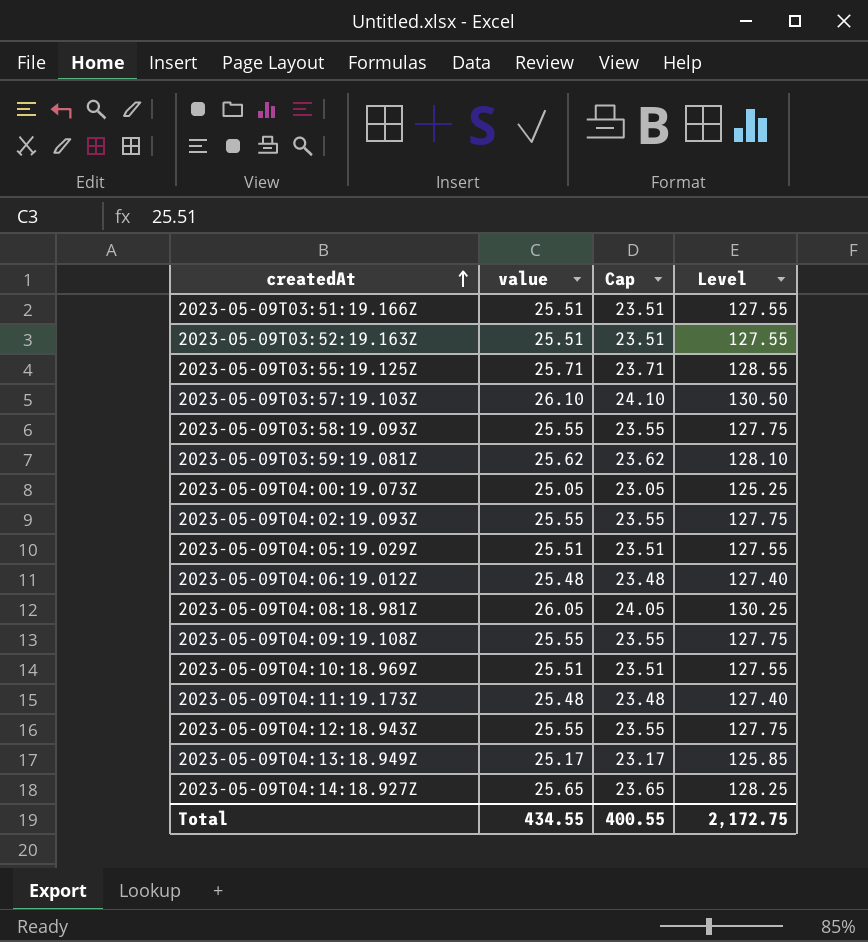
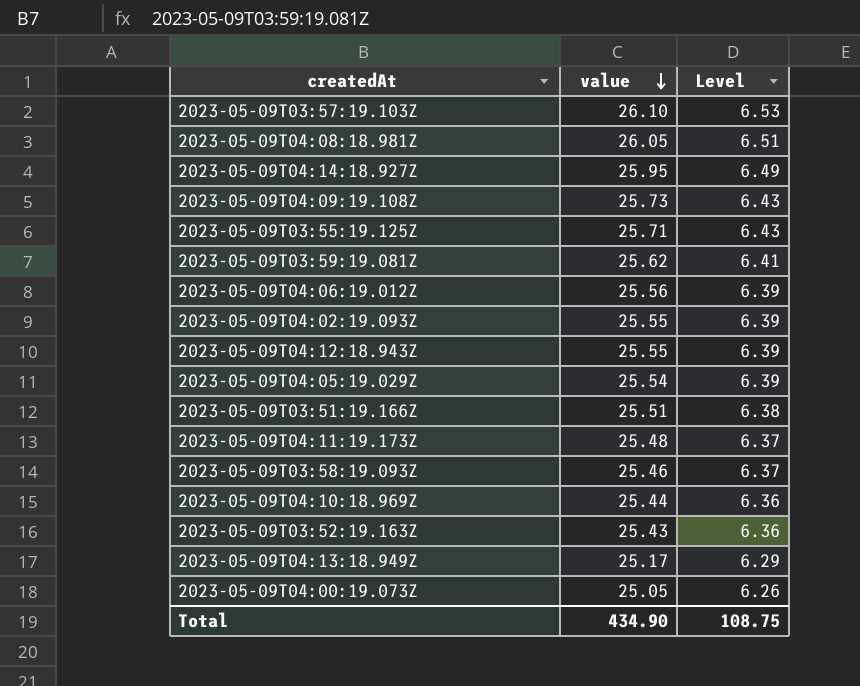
row order: createdAt ascending -> value descending
column Cap | formula: [value] - 2 -> none
column Level | formula: [value] * 5 -> [value] * 0.25
2023-05-09T04:14:18.927Z | value: 25.65 -> 25.95
2023-05-09T04:09:19.108Z | value: 25.55 -> 25.73
2023-05-09T04:06:19.012Z | value: 25.48 -> 25.56
2023-05-09T04:05:19.029Z | value: 25.51 -> 25.54
2023-05-09T03:58:19.093Z | value: 25.55 -> 25.46
2023-05-09T04:10:18.969Z | value: 25.51 -> 25.44
2023-05-09T03:52:19.163Z | value: 25.51 -> 25.43
Total | value: 434.55 -> 434.90
Total | Level: 2,172.75 -> 108.75

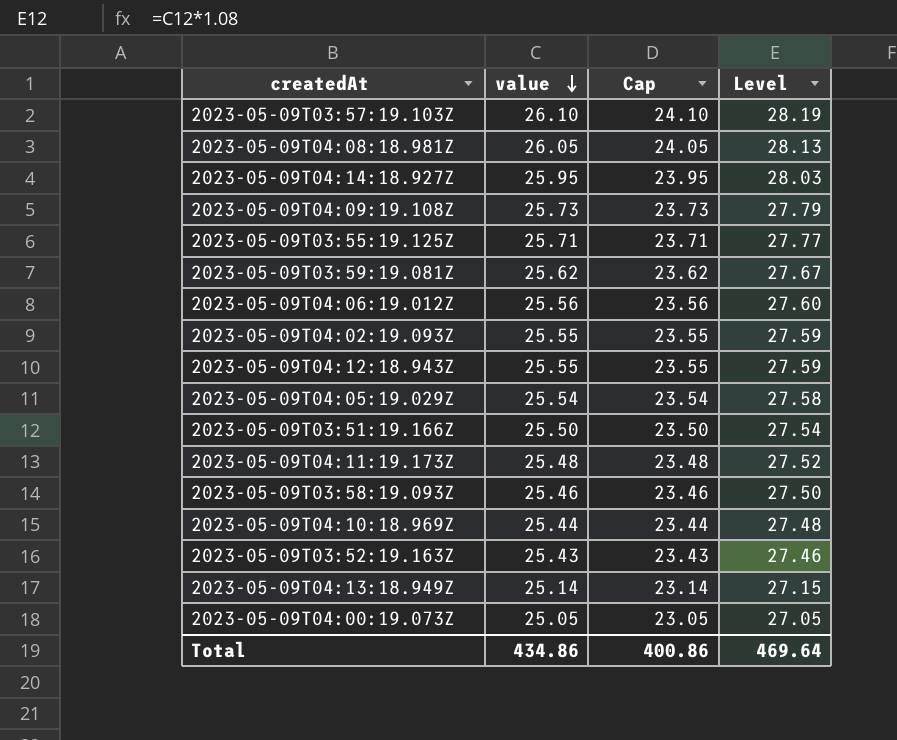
column Cap | formula: none -> [value] - 2
column Level | formula: [value] * 0.25 -> [value] * 1.08
2023-05-09T03:51:19.166Z | value: 25.51 -> 25.50
2023-05-09T04:13:18.949Z | value: 25.17 -> 25.14
Total | value: 434.90 -> 434.86
Total | Level: 108.75 -> 469.64

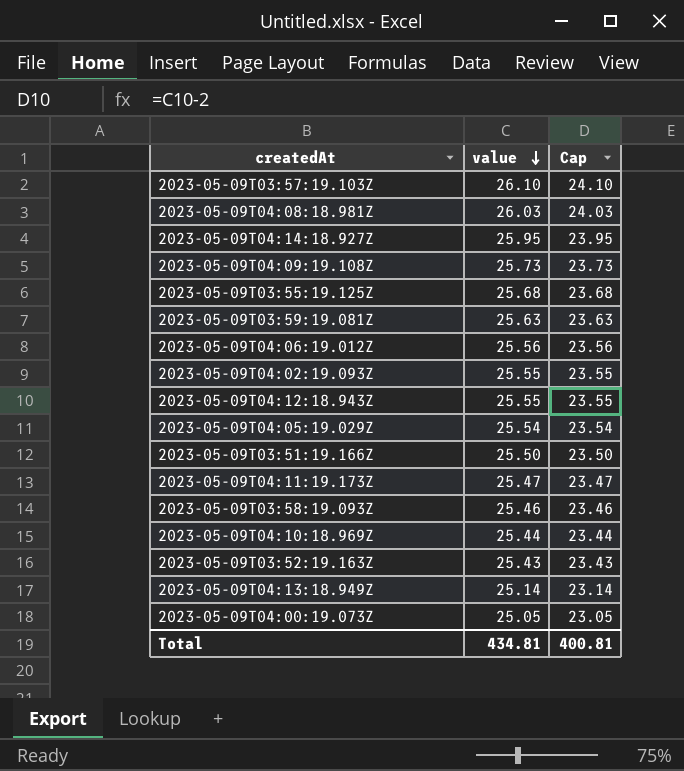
column Level | formula: [value] * 1.08 -> none
2023-05-09T04:08:18.981Z | value: 26.05 -> 26.03
2023-05-09T04:08:18.981Z | Cap: 24.05 -> 24.03
2023-05-09T03:55:19.125Z | value: 25.71 -> 25.68
2023-05-09T03:55:19.125Z | Cap: 23.71 -> 23.68
2023-05-09T03:59:19.081Z | value: 25.62 -> 25.63
2023-05-09T03:59:19.081Z | Cap: 23.62 -> 23.63
2023-05-09T04:11:19.173Z | value: 25.48 -> 25.47
2023-05-09T04:11:19.173Z | Cap: 23.48 -> 23.47
Total | value: 434.86 -> 434.81
Total | Cap: 400.86 -> 400.81

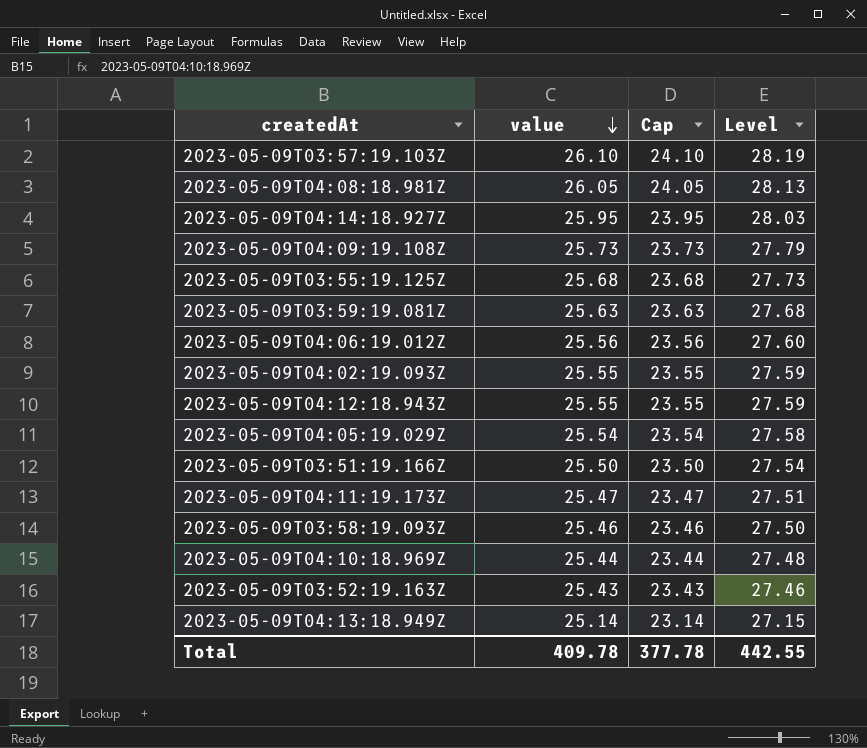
column Level | formula: none -> [value] * 1.08
row 2023-05-09T04:00:19.073Z: 25.05 | 23.05 -> none
2023-05-09T04:08:18.981Z | value: 26.03 -> 26.05
2023-05-09T04:08:18.981Z | Cap: 24.03 -> 24.05
Total | value: 434.81 -> 409.78
Total | Cap: 400.81 -> 377.78

